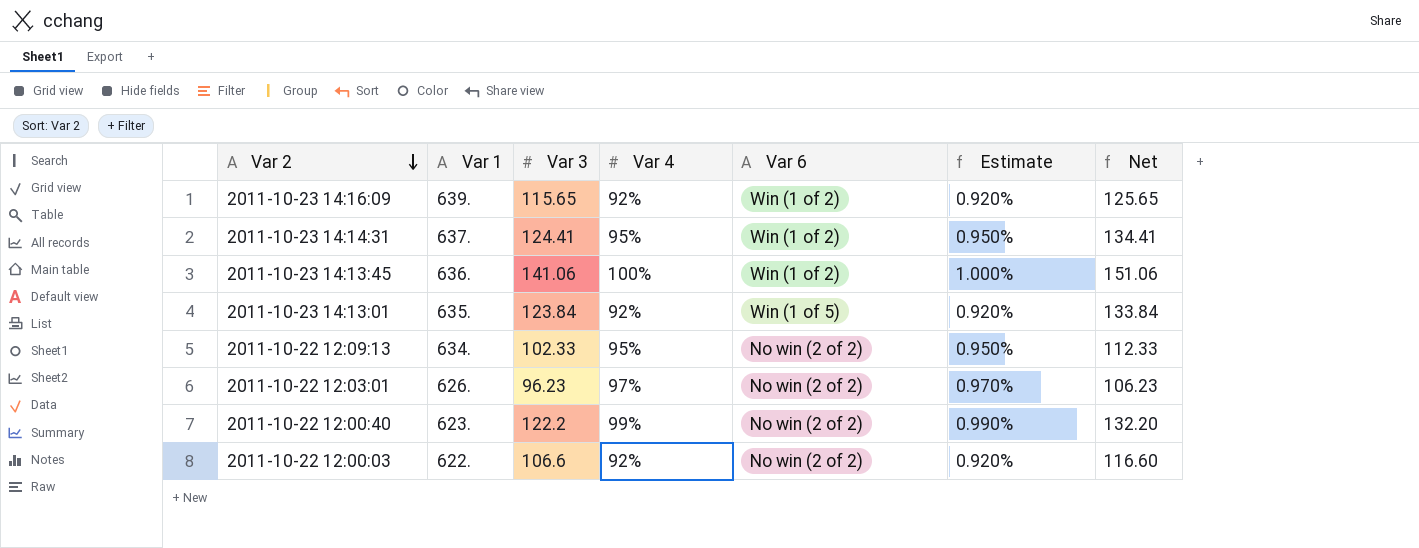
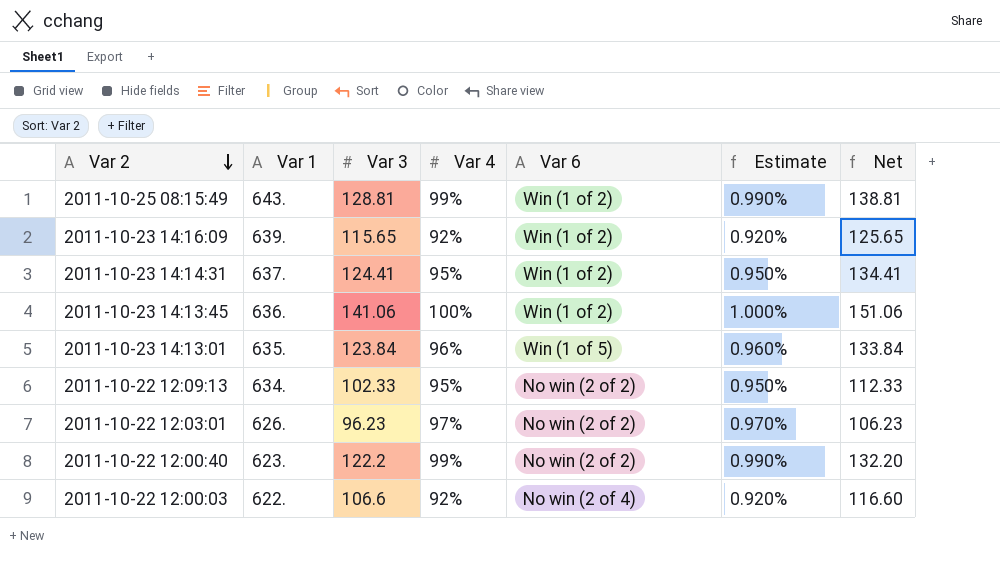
row 2011-10-25 08:15:49: none -> 643. | 128.81 | 99% | Win (1 of 2) | 0.990% | 138.81
2011-10-23 14:13:01 | Var 4: 92% -> 96%
2011-10-23 14:13:01 | Estimate: 0.920% -> 0.960%
2011-10-22 12:00:03 | Var 6: No win (2 of 2) -> No win (2 of 4)

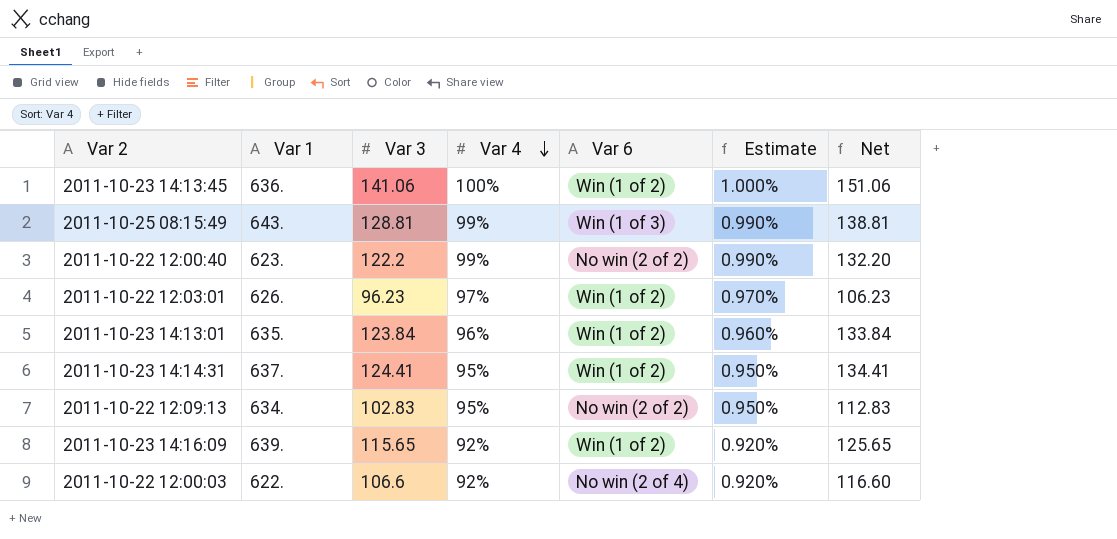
row order: Var 2 descending -> Var 4 descending
2011-10-25 08:15:49 | Var 6: Win (1 of 2) -> Win (1 of 3)
2011-10-22 12:03:01 | Var 6: No win (2 of 2) -> Win (1 of 2)
2011-10-23 14:13:01 | Var 6: Win (1 of 5) -> Win (1 of 2)
2011-10-22 12:09:13 | Var 3: 102.33 -> 102.83
2011-10-22 12:09:13 | Net: 112.33 -> 112.83

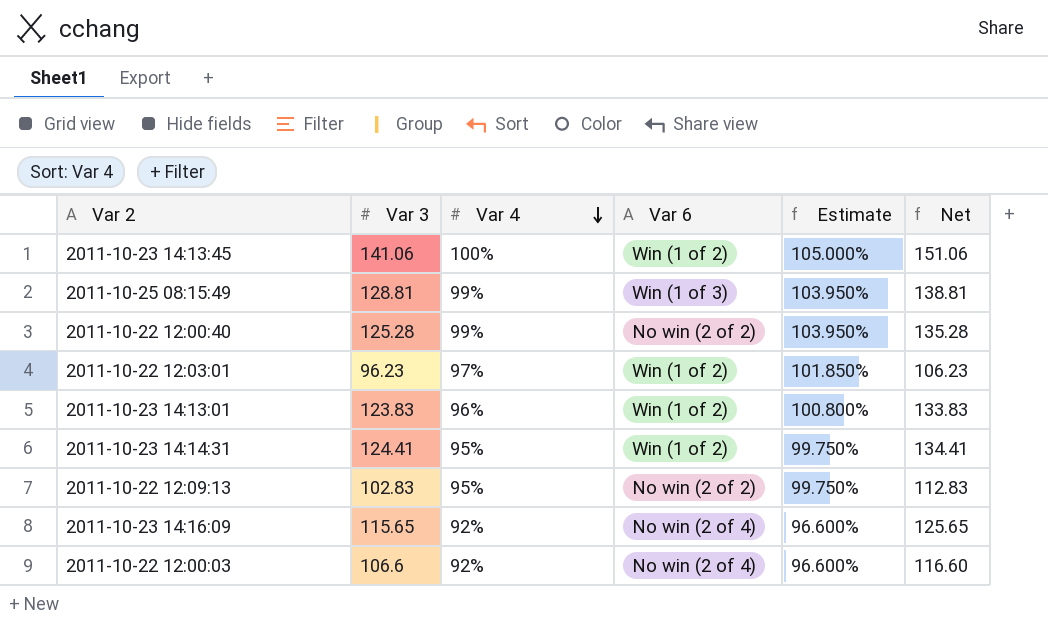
column Var 1 | position: 2 -> none
column Estimate | formula: [Var 4] * 0.01 -> [Var 4] * 1.05
2011-10-22 12:00:40 | Var 3: 122.2 -> 125.28
2011-10-22 12:00:40 | Net: 132.20 -> 135.28
2011-10-23 14:13:01 | Var 3: 123.84 -> 123.83
2011-10-23 14:13:01 | Net: 133.84 -> 133.83
2011-10-23 14:16:09 | Var 6: Win (1 of 2) -> No win (2 of 4)

